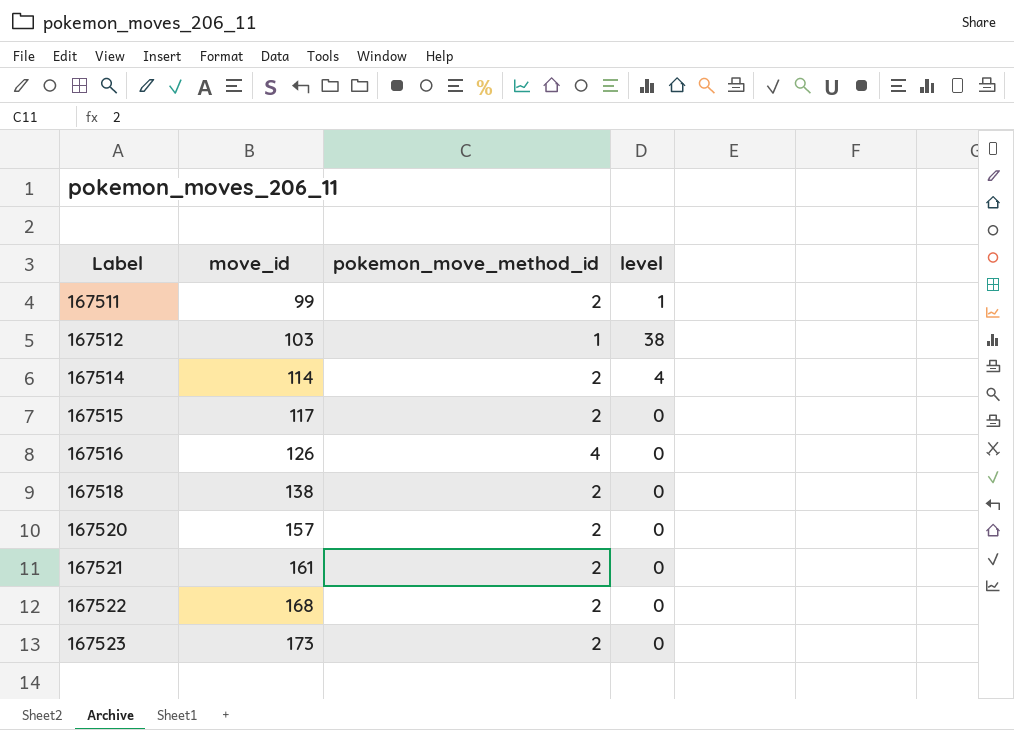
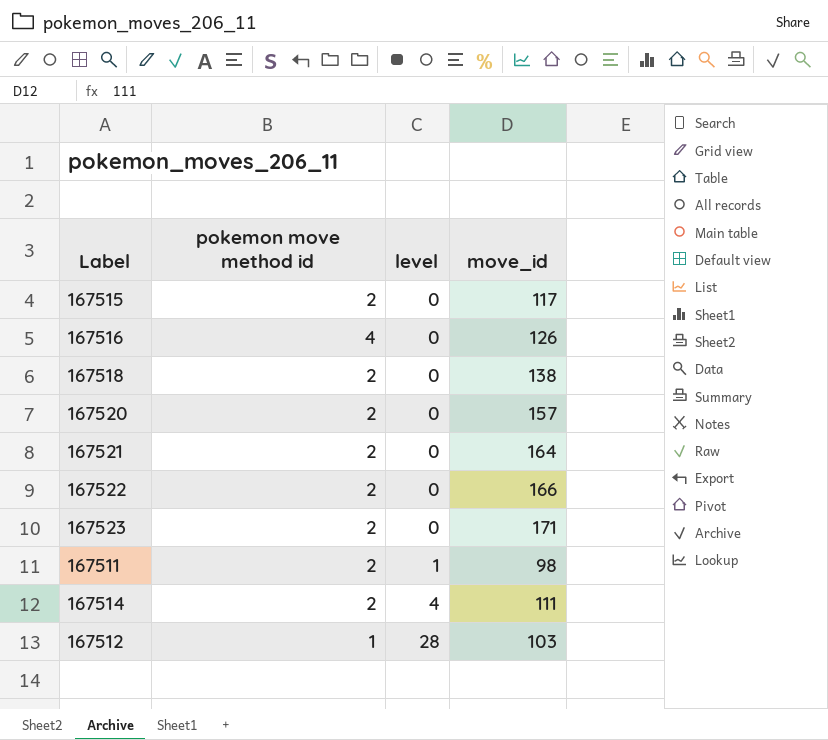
row order: Label ascending -> level ascending
column name: pokemon_move_method_id -> pokemon move method id
column move_id | position: 2 -> 4
167521 | move_id: 161 -> 164
167522 | move_id: 168 -> 166
167523 | move_id: 173 -> 171
167511 | move_id: 99 -> 98
167514 | move_id: 114 -> 111
167512 | level: 38 -> 28

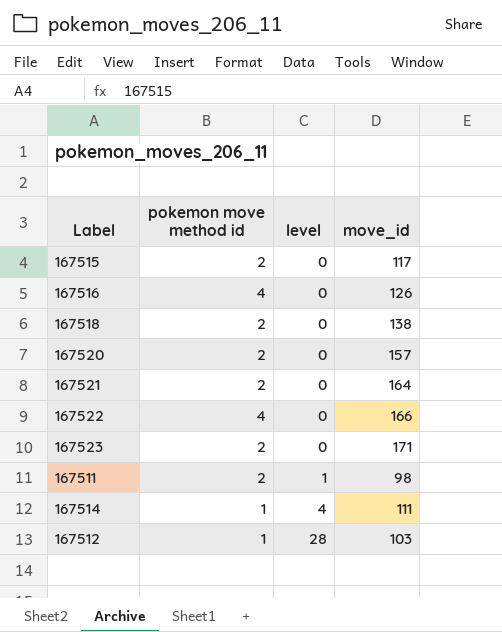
167522 | pokemon move method id: 2 -> 4
167514 | pokemon move method id: 2 -> 1

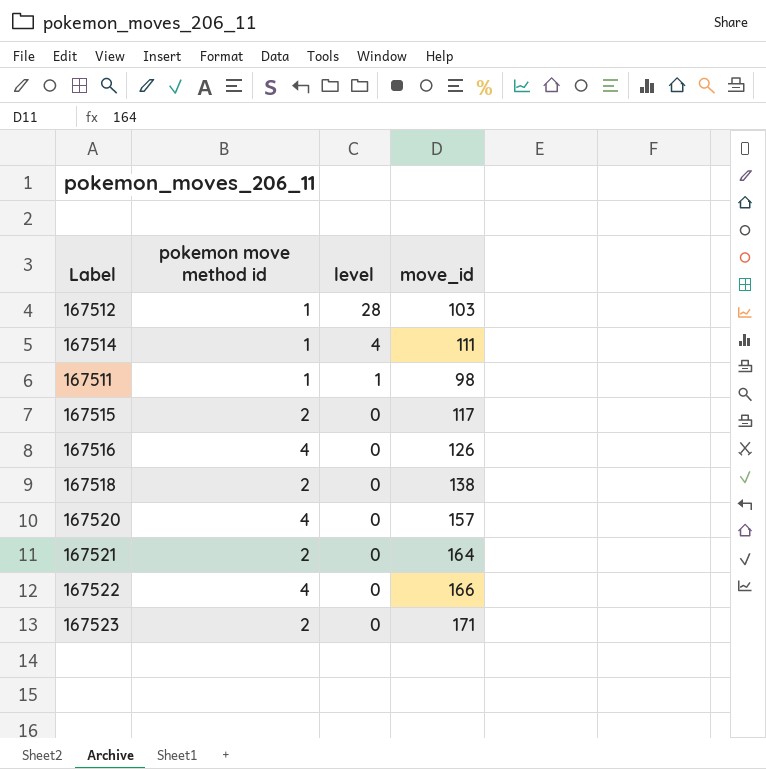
row order: level ascending -> level descending
167511 | pokemon move method id: 2 -> 1
167520 | pokemon move method id: 2 -> 4

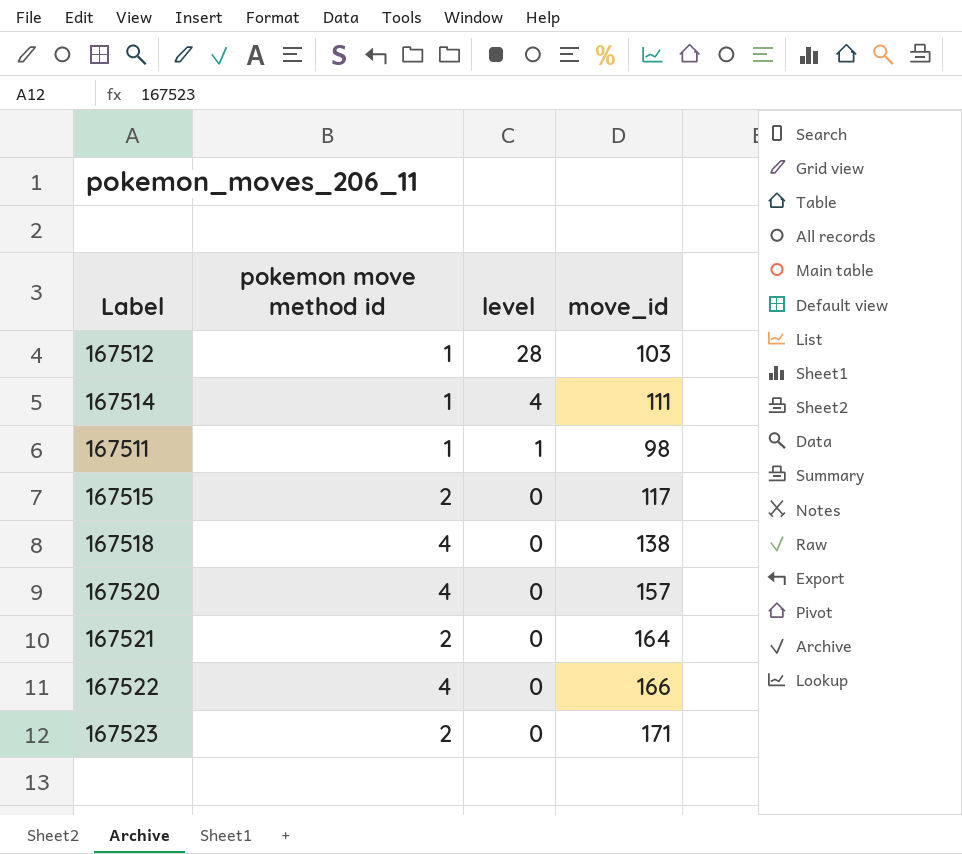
row 167516: 4 | 0 | 126 -> none
167518 | pokemon move method id: 2 -> 4

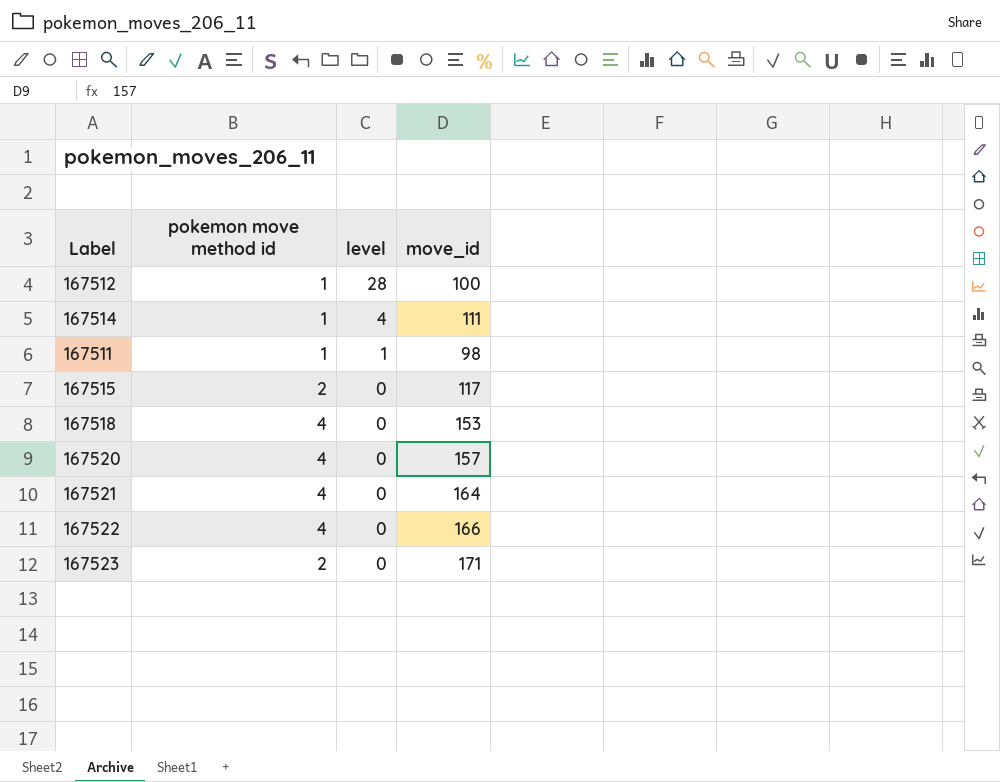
167512 | move_id: 103 -> 100
167518 | move_id: 138 -> 153
167521 | pokemon move method id: 2 -> 4

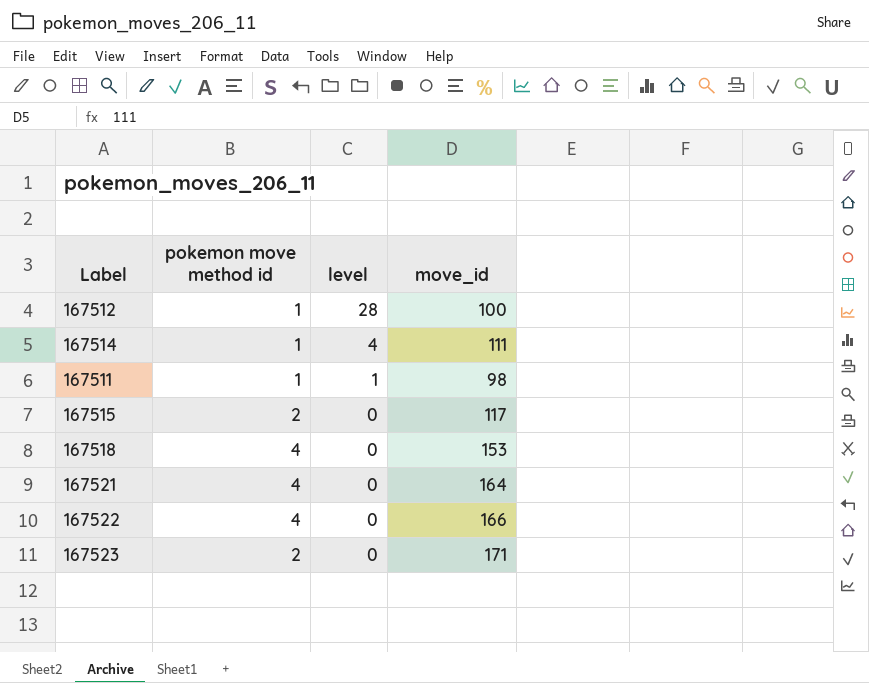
row 167520: 4 | 0 | 157 -> none

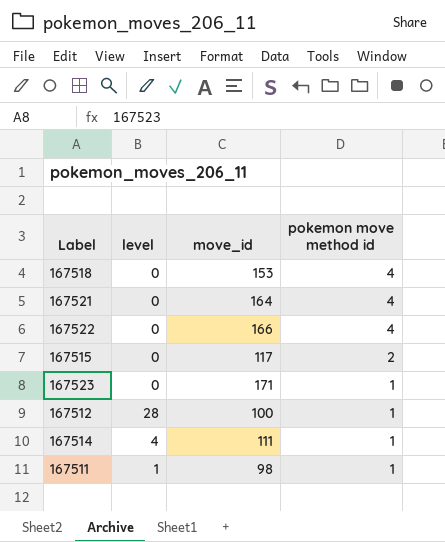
row order: level descending -> pokemon move method id descending
column pokemon move method id | position: 2 -> 4
167523 | pokemon move method id: 2 -> 1

